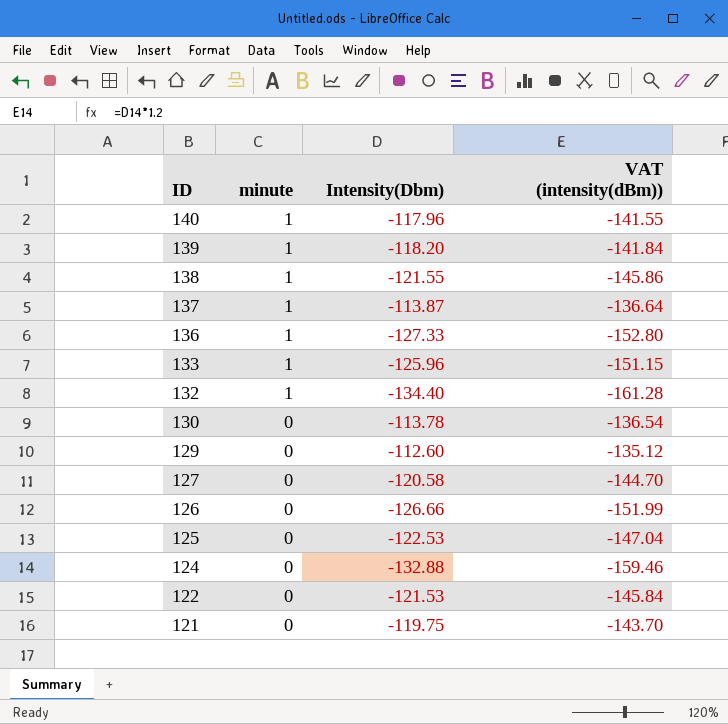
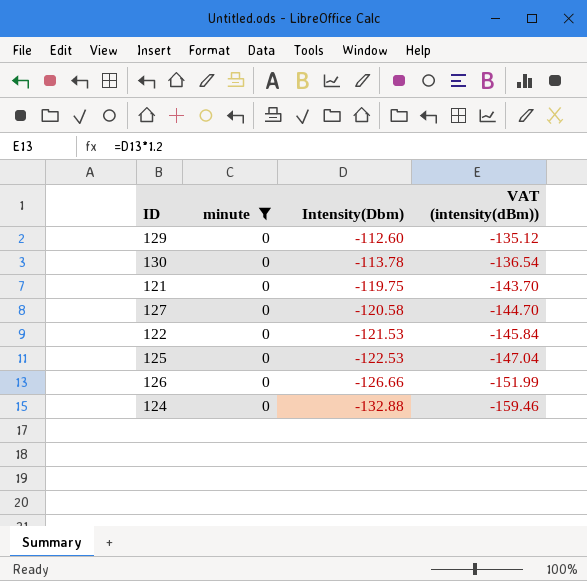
filter: none -> minute = 0
row order: ID descending -> Intensity(Dbm) descending

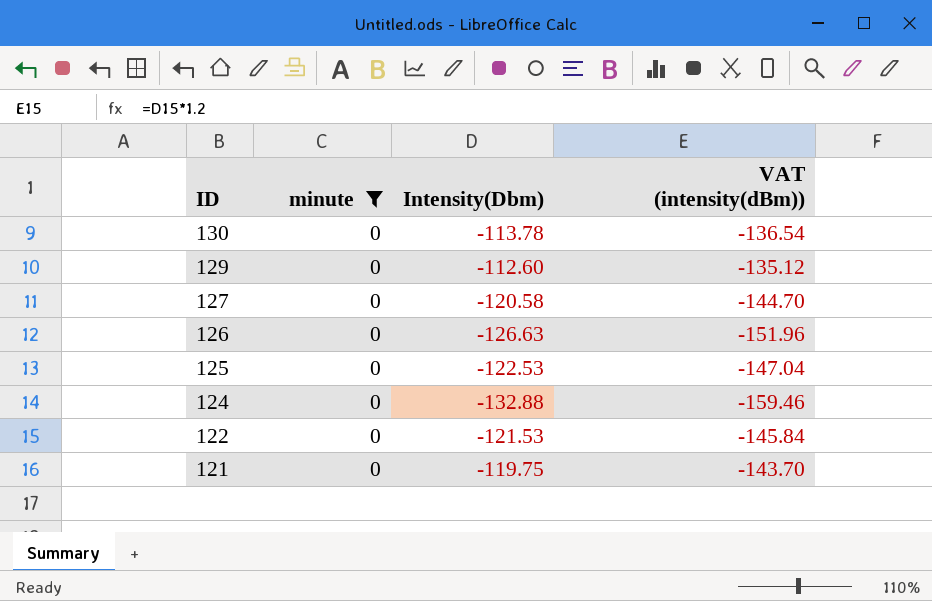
row order: Intensity(Dbm) descending -> ID descending
126 | Intensity(Dbm): -126.66 -> -126.63
126 | VAT (intensity(dBm)): -151.99 -> -151.96

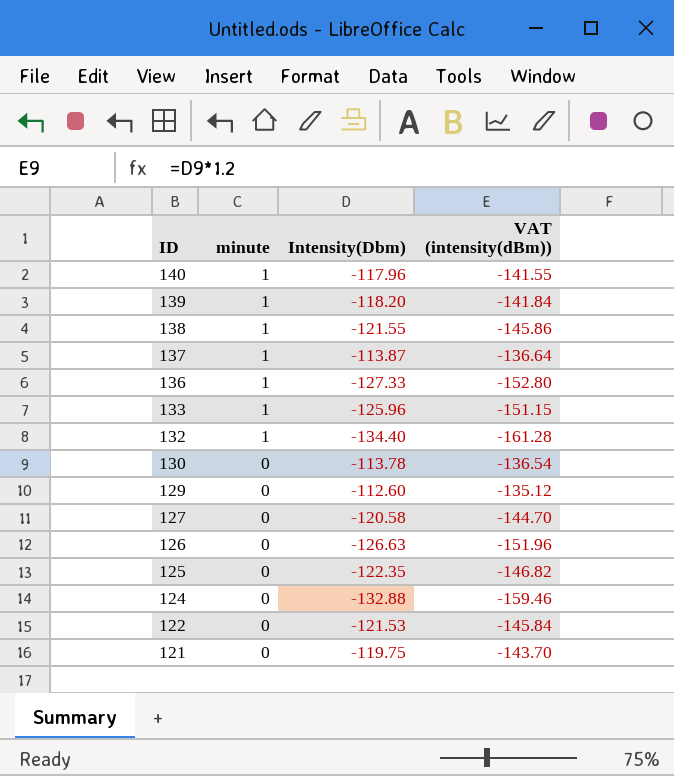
filter: minute = 0 -> none
125 | Intensity(Dbm): -122.53 -> -122.35
125 | VAT (intensity(dBm)): -147.04 -> -146.82

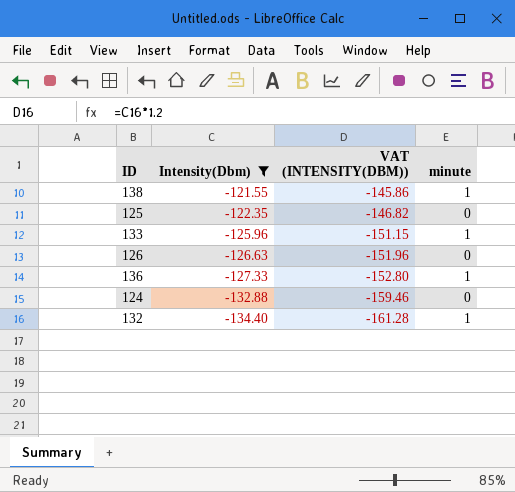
filter: none -> Intensity(Dbm) <= -121.55
row order: ID descending -> Intensity(Dbm) descending
column name: VAT (intensity(dBm)) -> VAT (INTENSITY(DBM))
column minute | position: 2 -> 4

